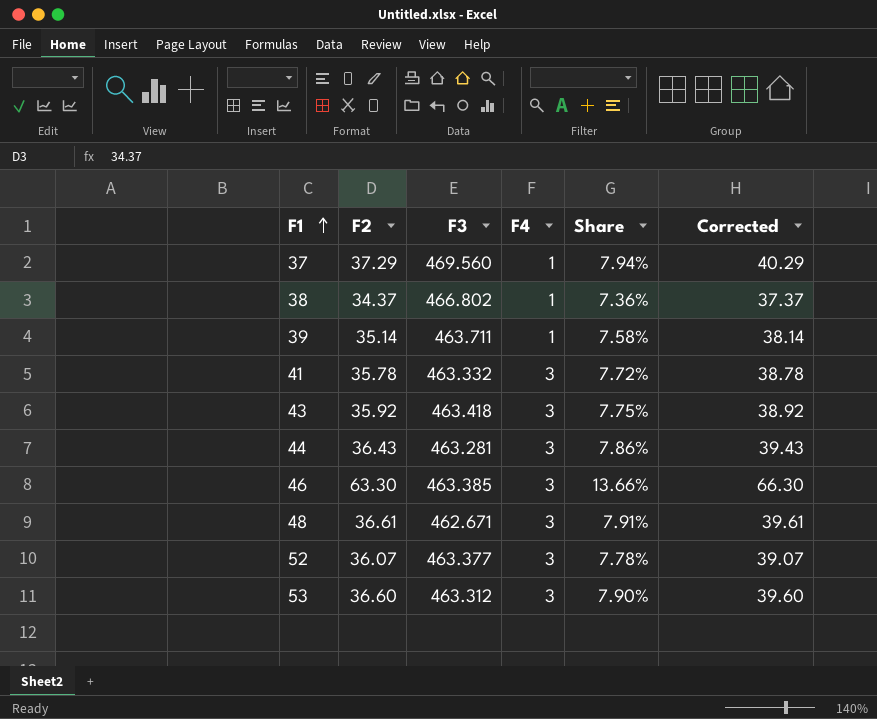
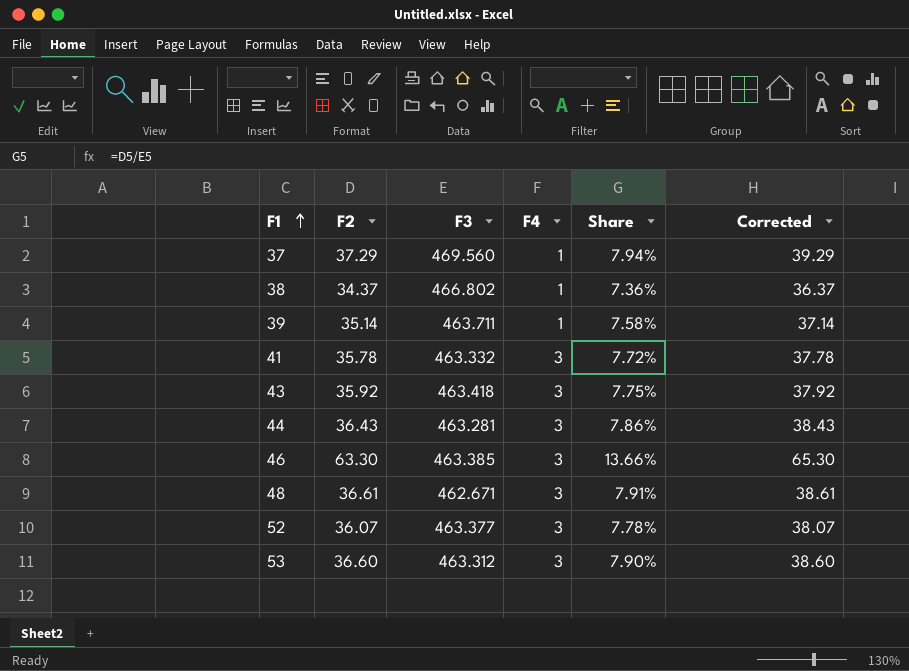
column Corrected | formula: [F2] + 3 -> [F2] + 2

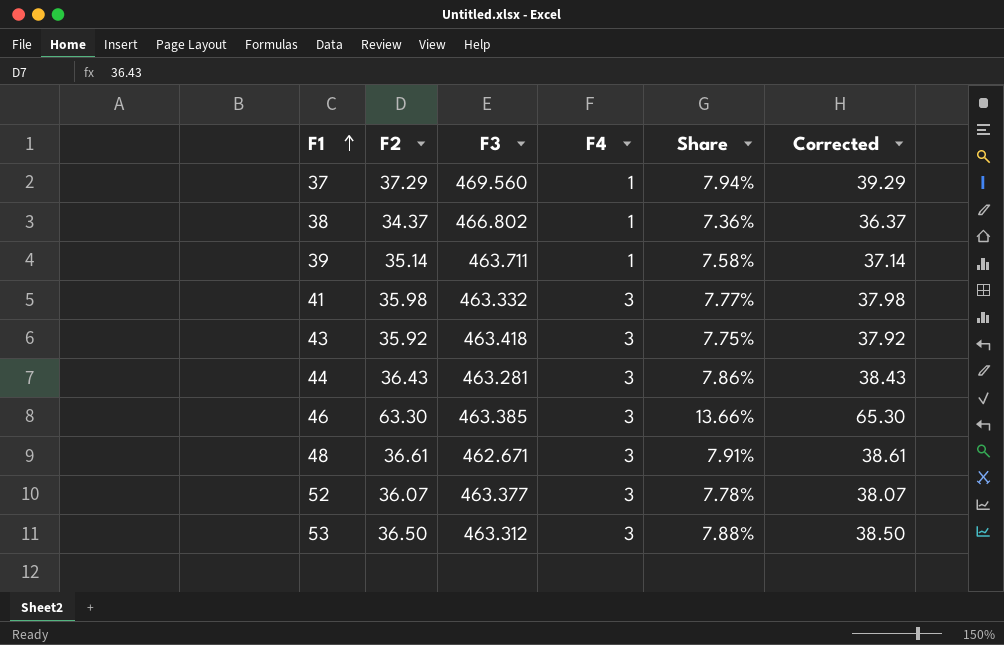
41 | F2: 35.78 -> 35.98
41 | Share: 7.72% -> 7.77%
41 | Corrected: 37.78 -> 37.98
53 | F2: 36.60 -> 36.50
53 | Share: 7.90% -> 7.88%
53 | Corrected: 38.60 -> 38.50

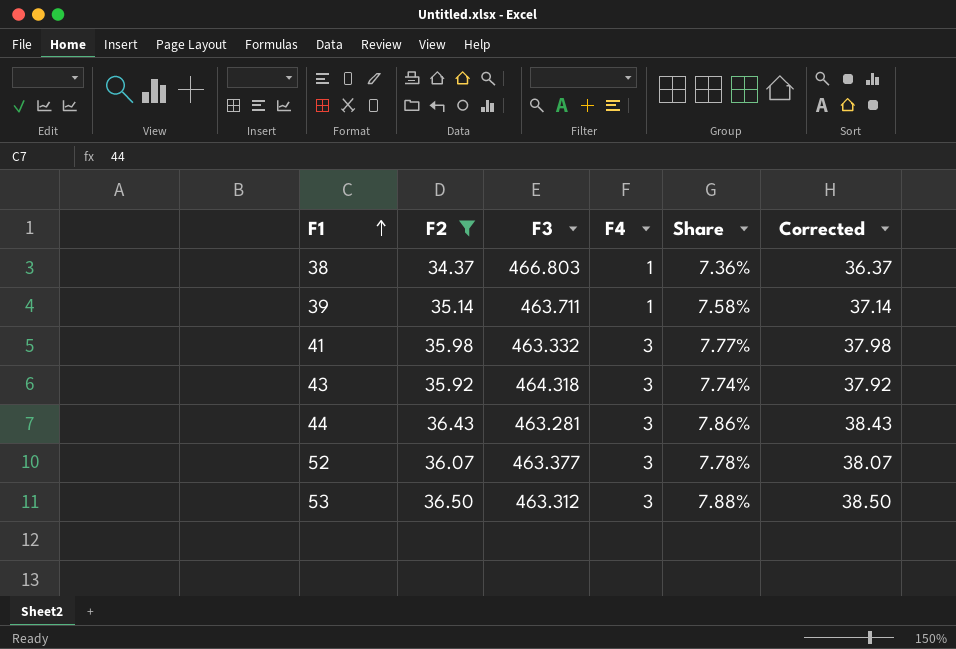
filter: none -> F2 <= 36.50
38 | F3: 466.802 -> 466.803
43 | F3: 463.418 -> 464.318
43 | Share: 7.75% -> 7.74%

